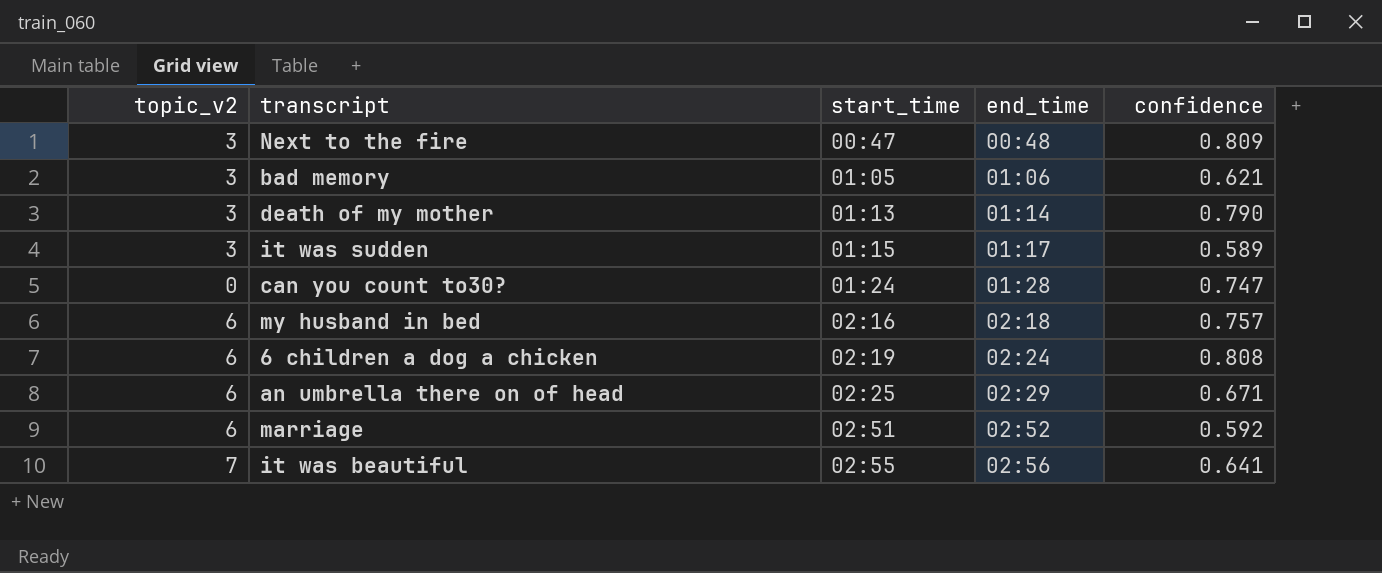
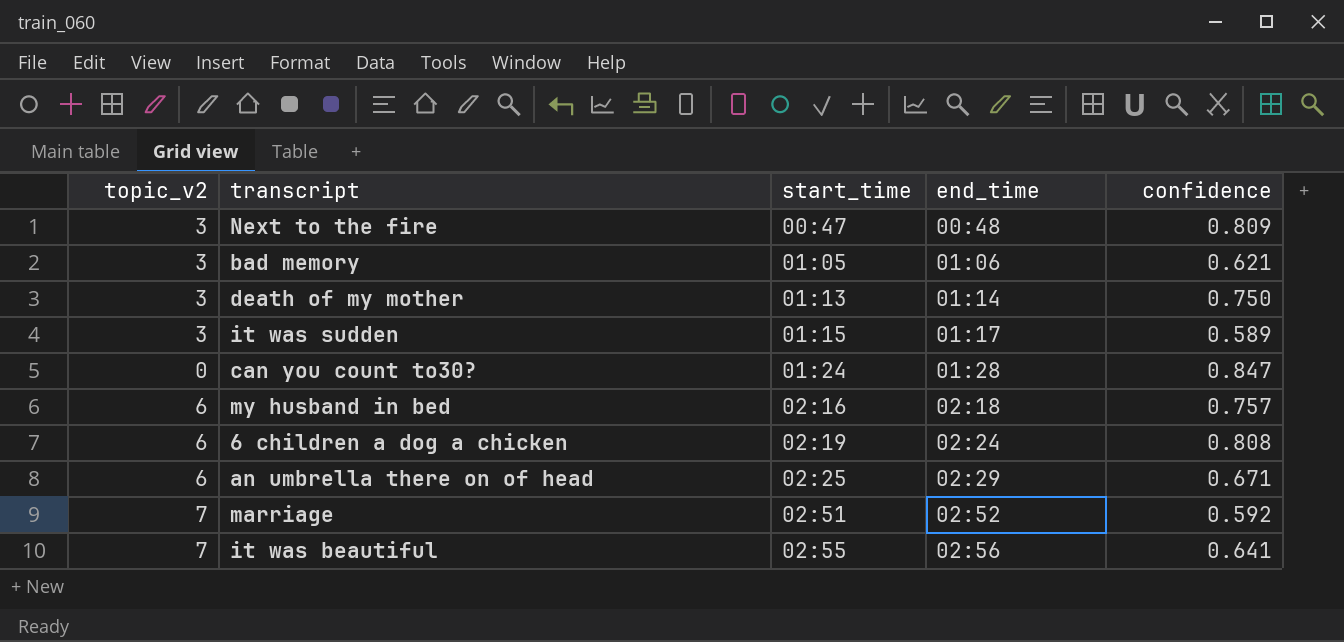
death of my mother | confidence: 0.790 -> 0.750
can you count to30? | confidence: 0.747 -> 0.847
marriage | topic_v2: 6 -> 7

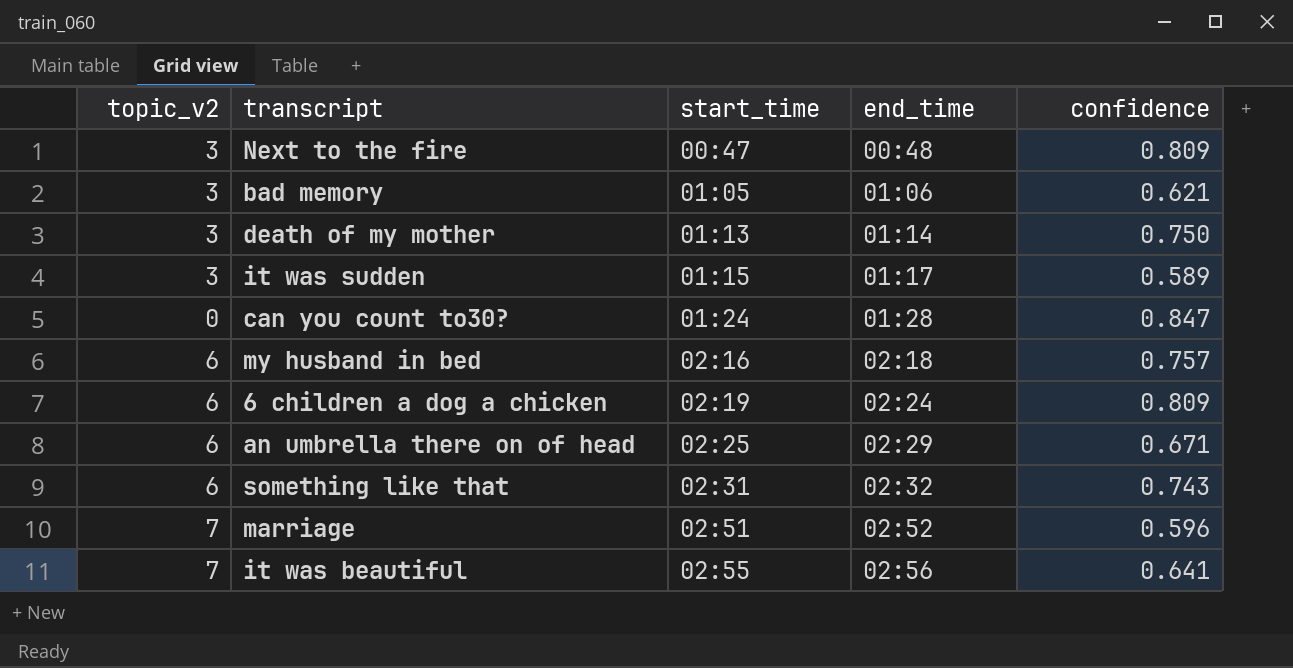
6 children a dog a chicken | confidence: 0.808 -> 0.809
row something like that: none -> 6 | 02:31 | 02:32 | 0.743
marriage | confidence: 0.592 -> 0.596

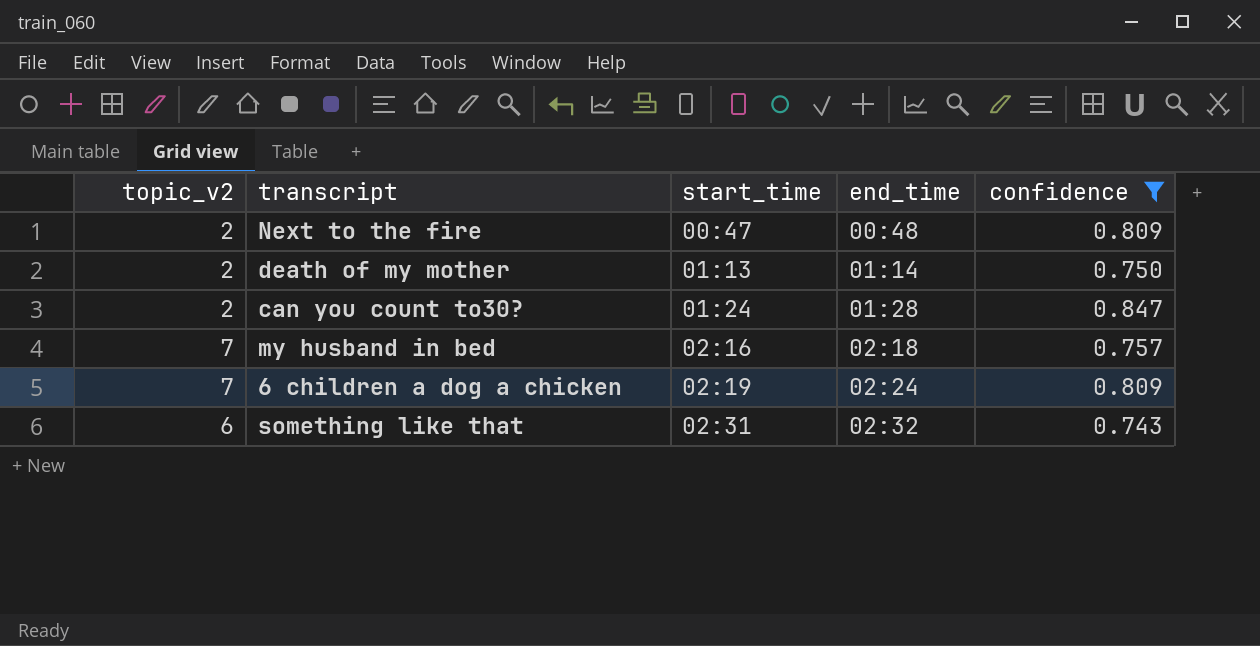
filter: none -> confidence >= 0.743
Next to the fire | topic_v2: 3 -> 2
death of my mother | topic_v2: 3 -> 2
can you count to30? | topic_v2: 0 -> 2
my husband in bed | topic_v2: 6 -> 7
6 children a dog a chicken | topic_v2: 6 -> 7

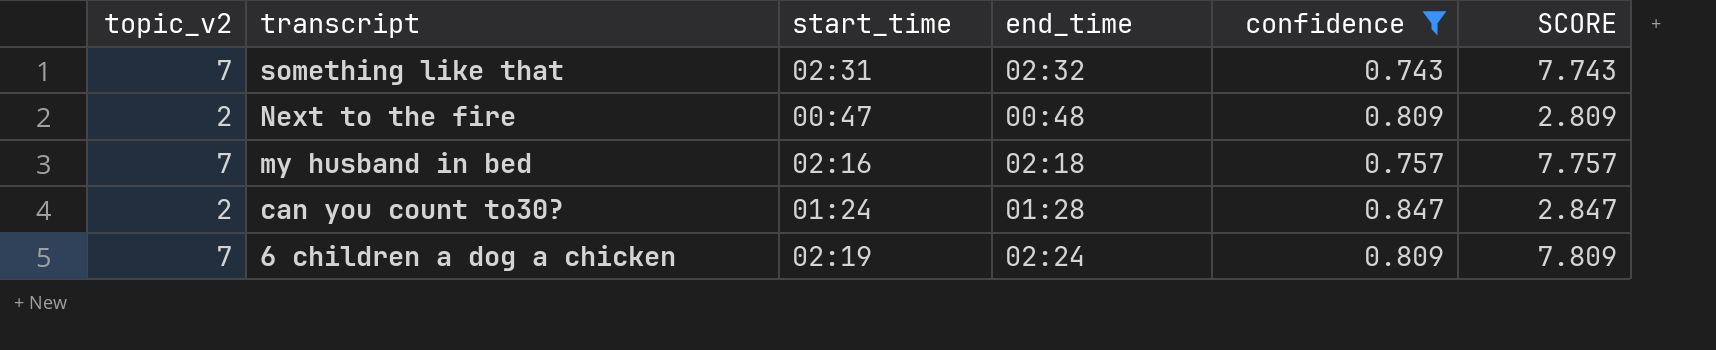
row order: start_time ascending -> transcript descending
column SCORE | formula: none -> [topic_v2] + [confidence]
row death of my mother: 2 | 01:13 | 01:14 | 0.750 -> none
something like that | topic_v2: 6 -> 7

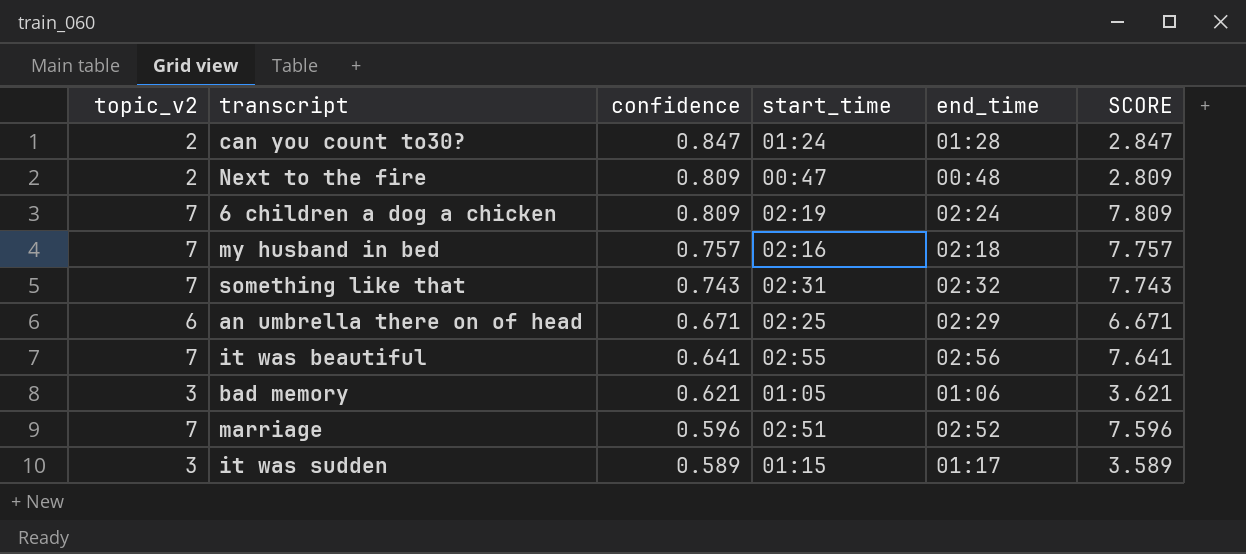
filter: confidence >= 0.743 -> none
row order: transcript descending -> confidence descending
column confidence | position: 5 -> 3

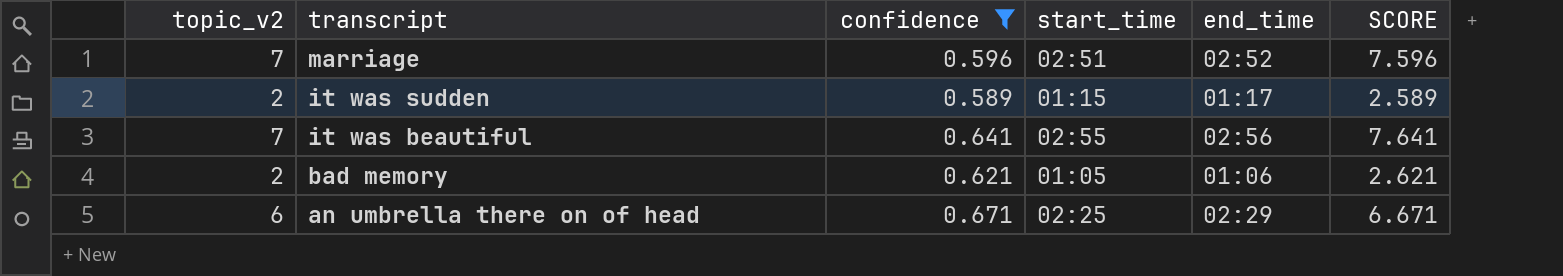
filter: none -> confidence <= 0.671
row order: confidence descending -> transcript descending
it was sudden | topic_v2: 3 -> 2
it was sudden | SCORE: 3.589 -> 2.589
bad memory | topic_v2: 3 -> 2
bad memory | SCORE: 3.621 -> 2.621

